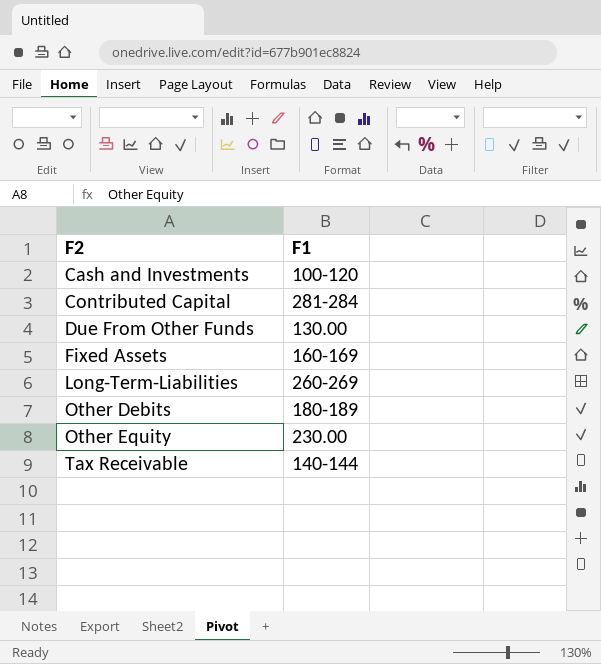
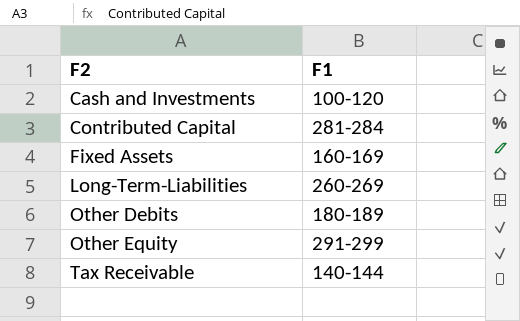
row Due From Other Funds: 130.00 -> none
Other Equity | F1: 230.00 -> 291-299

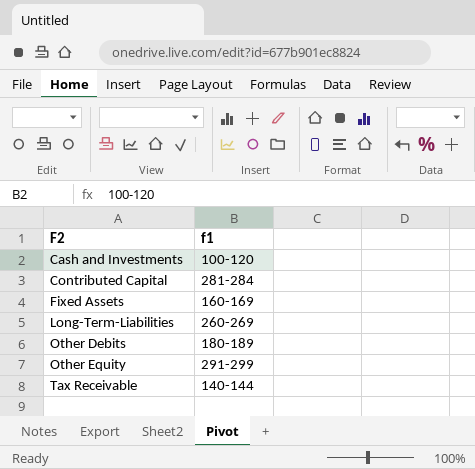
column name: F1 -> f1

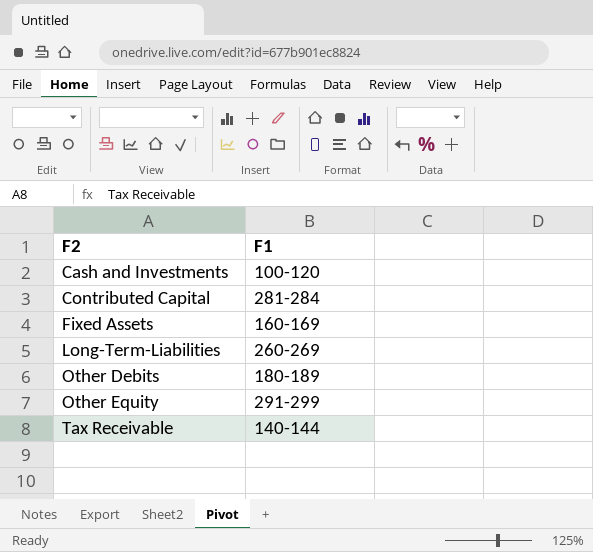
column name: f1 -> F1

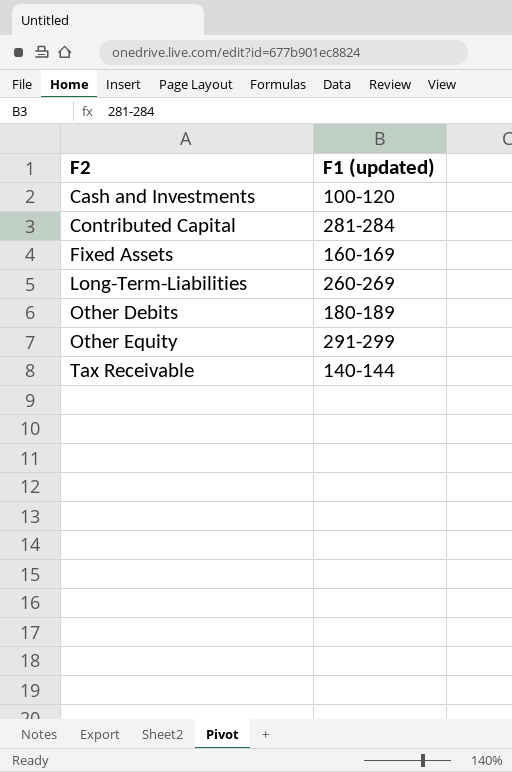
column name: F1 -> F1 (updated)

